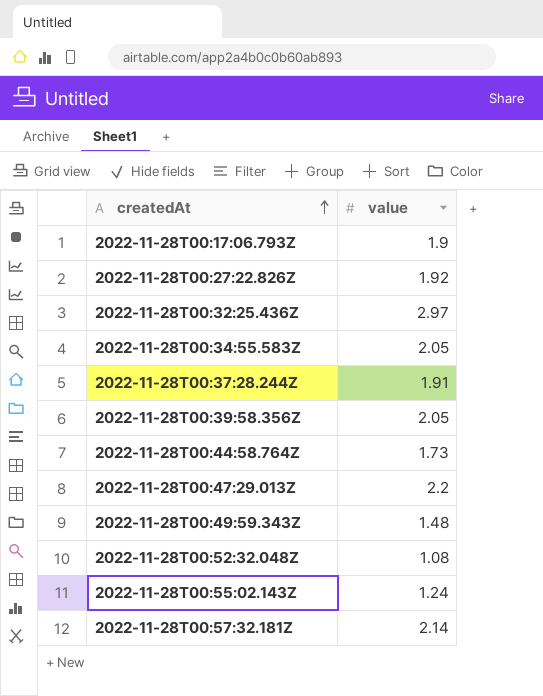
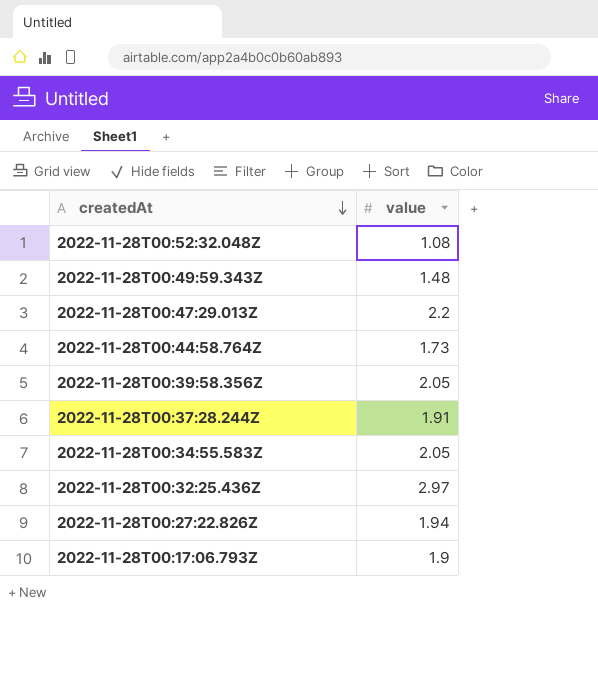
row order: createdAt ascending -> createdAt descending
row 2022-11-28T00:55:02.143Z: 1.24 -> none
row 2022-11-28T00:57:32.181Z: 2.14 -> none
2022-11-28T00:27:22.826Z | value: 1.92 -> 1.94

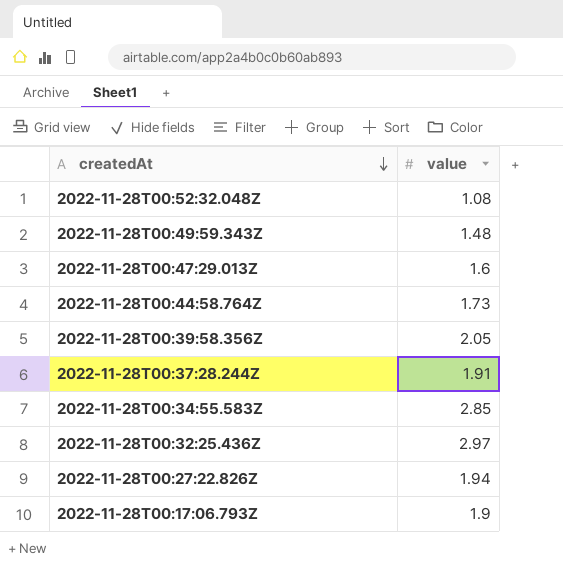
2022-11-28T00:47:29.013Z | value: 2.2 -> 1.6
2022-11-28T00:34:55.583Z | value: 2.05 -> 2.85

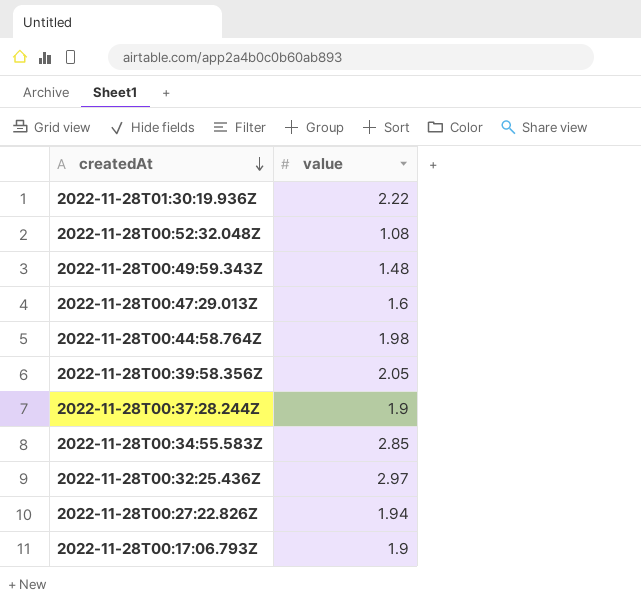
row 2022-11-28T01:30:19.936Z: none -> 2.22
2022-11-28T00:44:58.764Z | value: 1.73 -> 1.98
2022-11-28T00:37:28.244Z | value: 1.91 -> 1.9

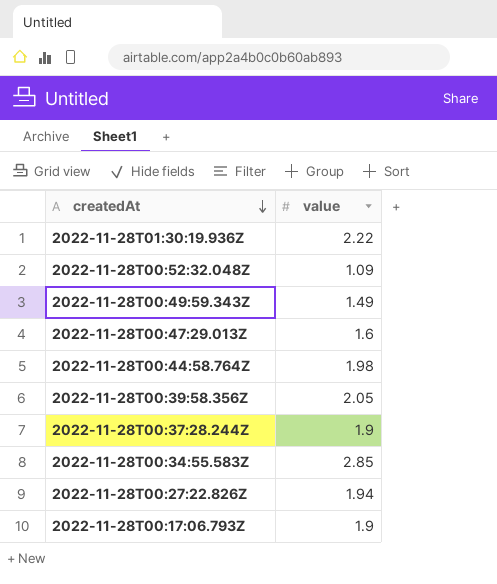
row 2022-11-28T00:32:25.436Z: 2.97 -> none
2022-11-28T00:52:32.048Z | value: 1.08 -> 1.09
2022-11-28T00:49:59.343Z | value: 1.48 -> 1.49

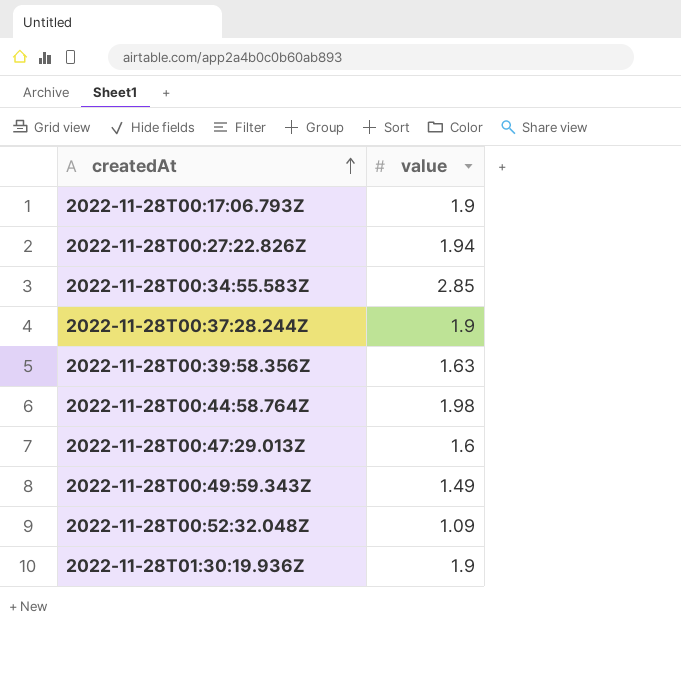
row order: createdAt descending -> createdAt ascending
2022-11-28T00:39:58.356Z | value: 2.05 -> 1.63
2022-11-28T01:30:19.936Z | value: 2.22 -> 1.9

